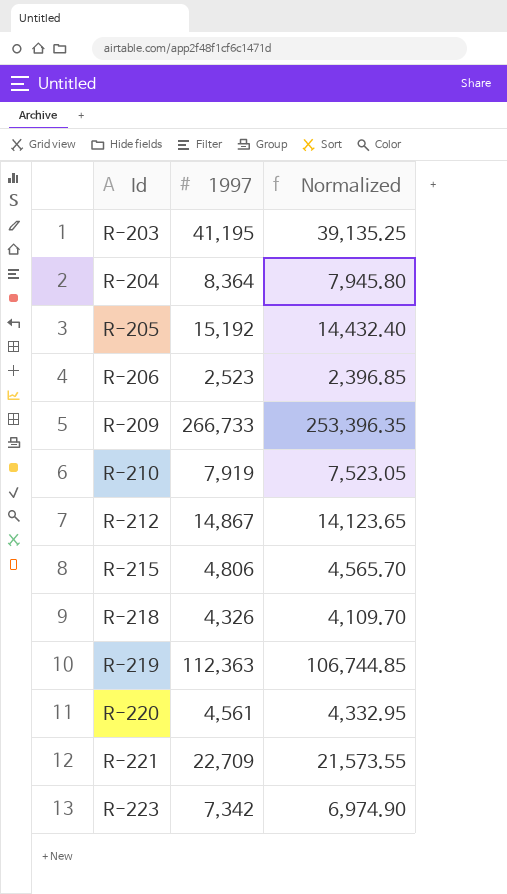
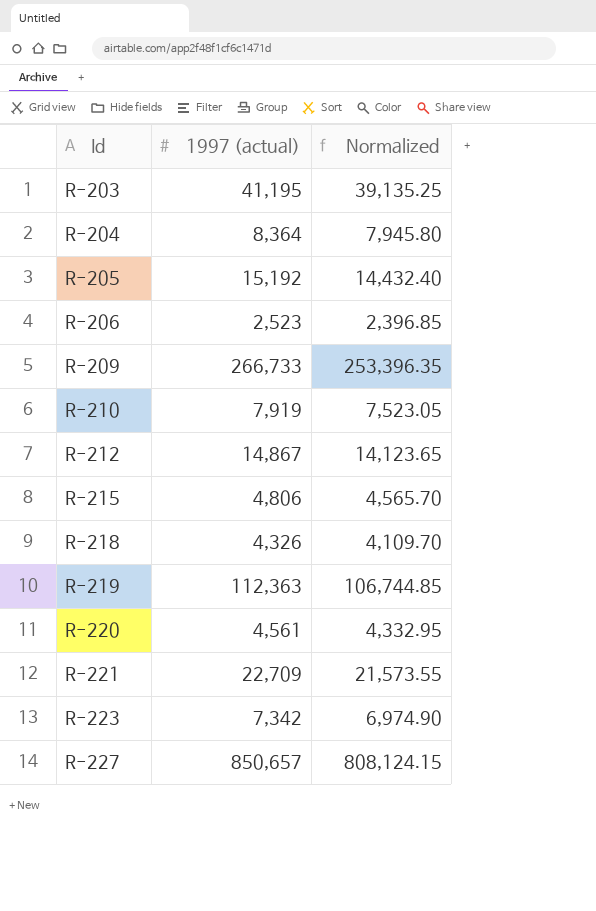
column name: 1997 -> 1997 (actual)
row R-227: none -> 850,657 | 808,124.15

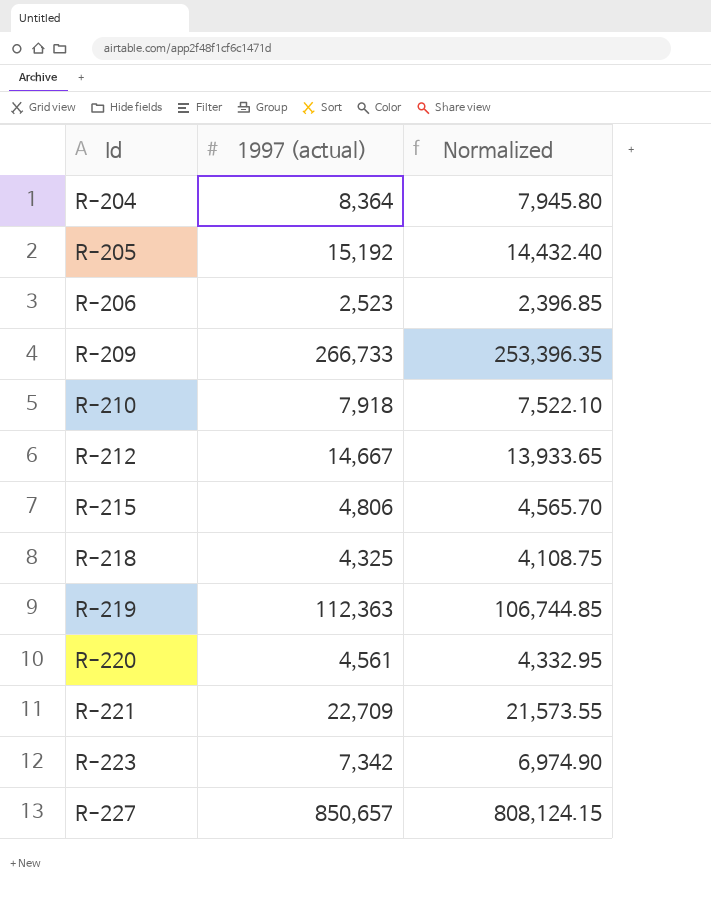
row R-203: 41,195 | 39,135.25 -> none
R-210 | 1997 (actual): 7,919 -> 7,918
R-210 | Normalized: 7,523.05 -> 7,522.10
R-212 | 1997 (actual): 14,867 -> 14,667
R-212 | Normalized: 14,123.65 -> 13,933.65
R-218 | 1997 (actual): 4,326 -> 4,325
R-218 | Normalized: 4,109.70 -> 4,108.75

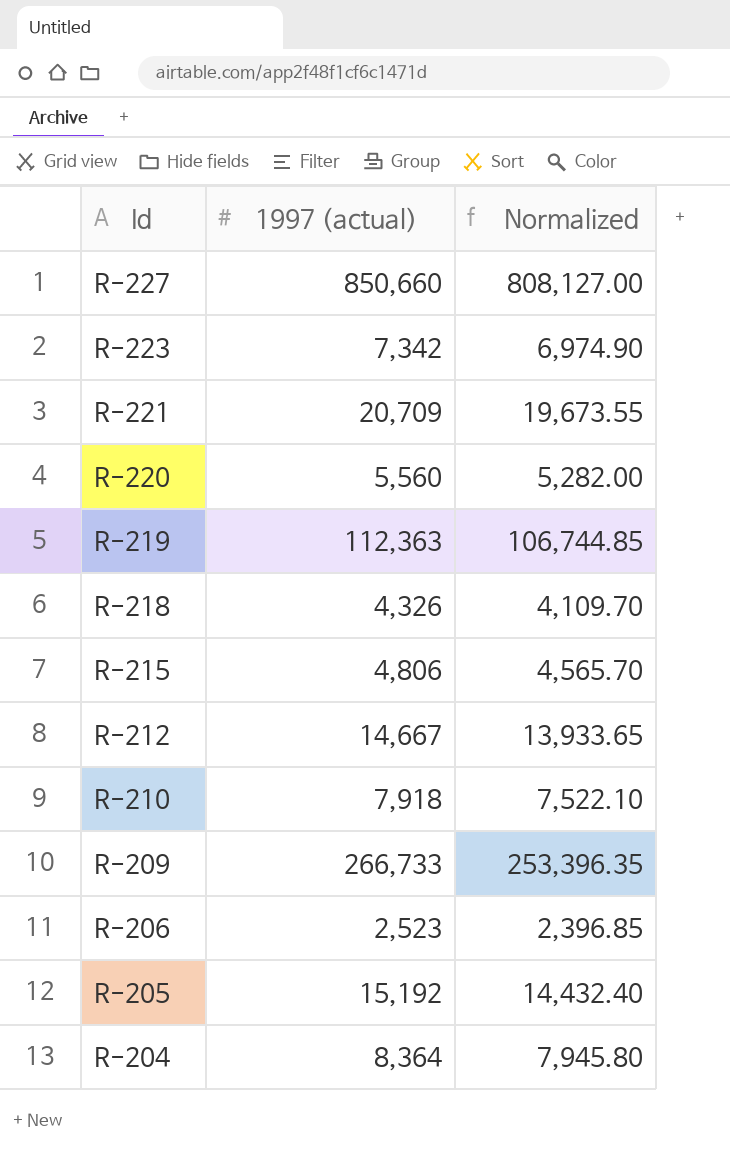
row order: Id ascending -> Id descending
R-227 | 1997 (actual): 850,657 -> 850,660
R-227 | Normalized: 808,124.15 -> 808,127.00
R-221 | 1997 (actual): 22,709 -> 20,709
R-221 | Normalized: 21,573.55 -> 19,673.55
R-220 | 1997 (actual): 4,561 -> 5,560
R-220 | Normalized: 4,332.95 -> 5,282.00
R-218 | 1997 (actual): 4,325 -> 4,326
R-218 | Normalized: 4,108.75 -> 4,109.70

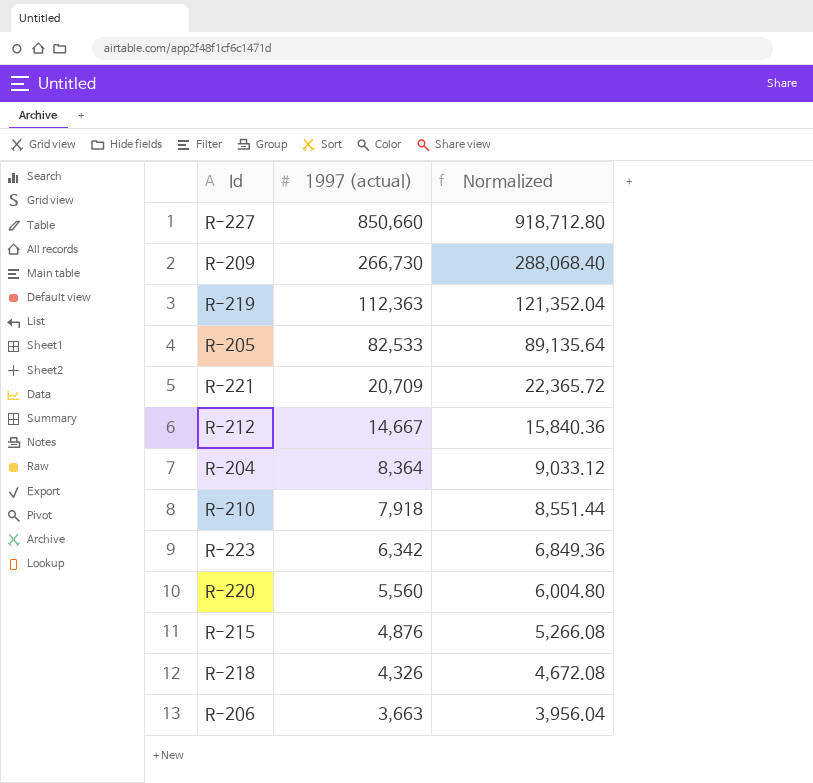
row order: Id descending -> 1997 (actual) descending
column Normalized | formula: [1997 (actual)] * 0.95 -> [1997 (actual)] * 1.08
R-209 | 1997 (actual): 266,733 -> 266,730
R-205 | 1997 (actual): 15,192 -> 82,533
R-223 | 1997 (actual): 7,342 -> 6,342
R-215 | 1997 (actual): 4,806 -> 4,876
R-206 | 1997 (actual): 2,523 -> 3,663

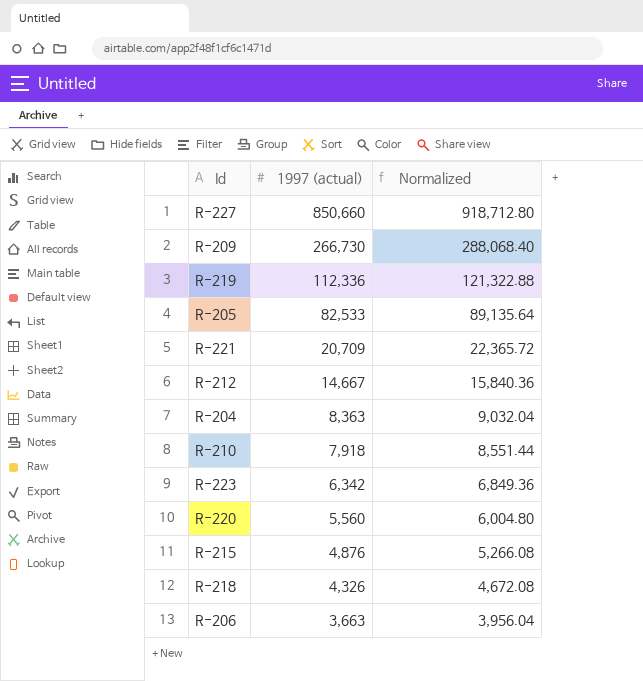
R-219 | 1997 (actual): 112,363 -> 112,336
R-219 | Normalized: 121,352.04 -> 121,322.88
R-204 | 1997 (actual): 8,364 -> 8,363
R-204 | Normalized: 9,033.12 -> 9,032.04

